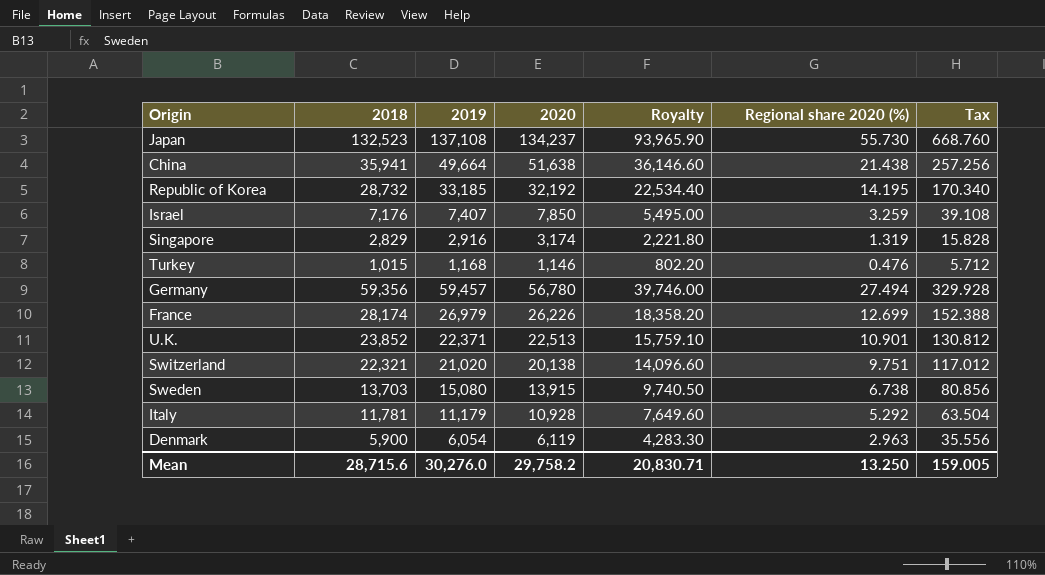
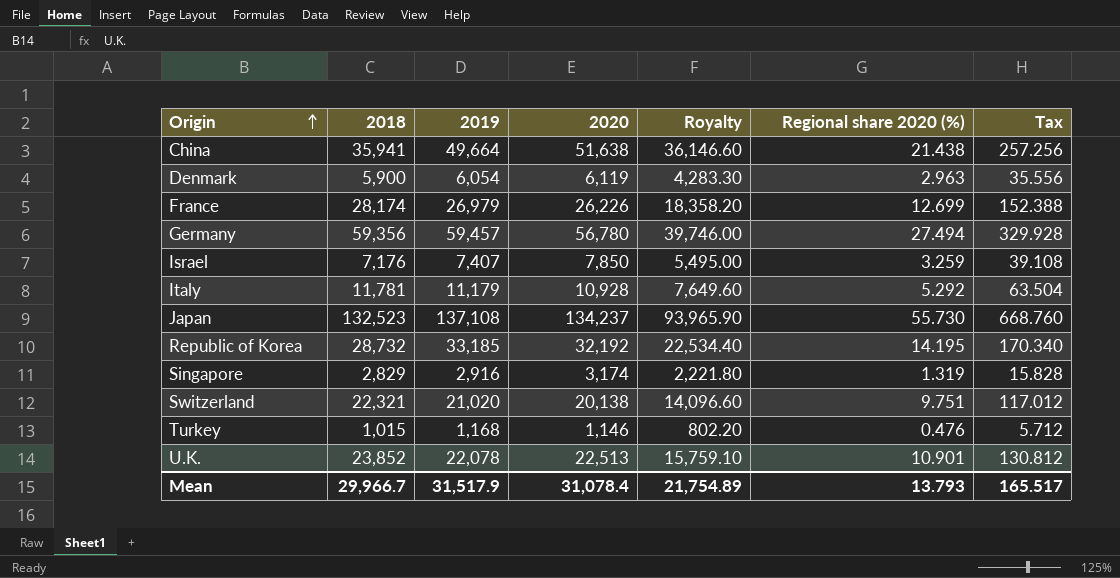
row order: none -> Origin ascending
row Sweden: 13,703 | 15,080 | 13,915 | 9,740.50 | 6.738 | 80.856 -> none
U.K. | 2019: 22,371 -> 22,078
Mean | 2018: 28,715.6 -> 29,966.7
Mean | 2019: 30,276.0 -> 31,517.9
Mean | 2020: 29,758.2 -> 31,078.4
Mean | Royalty: 20,830.71 -> 21,754.89
Mean | Regional share 2020 (%): 13.250 -> 13.793
Mean | Tax: 159.005 -> 165.517

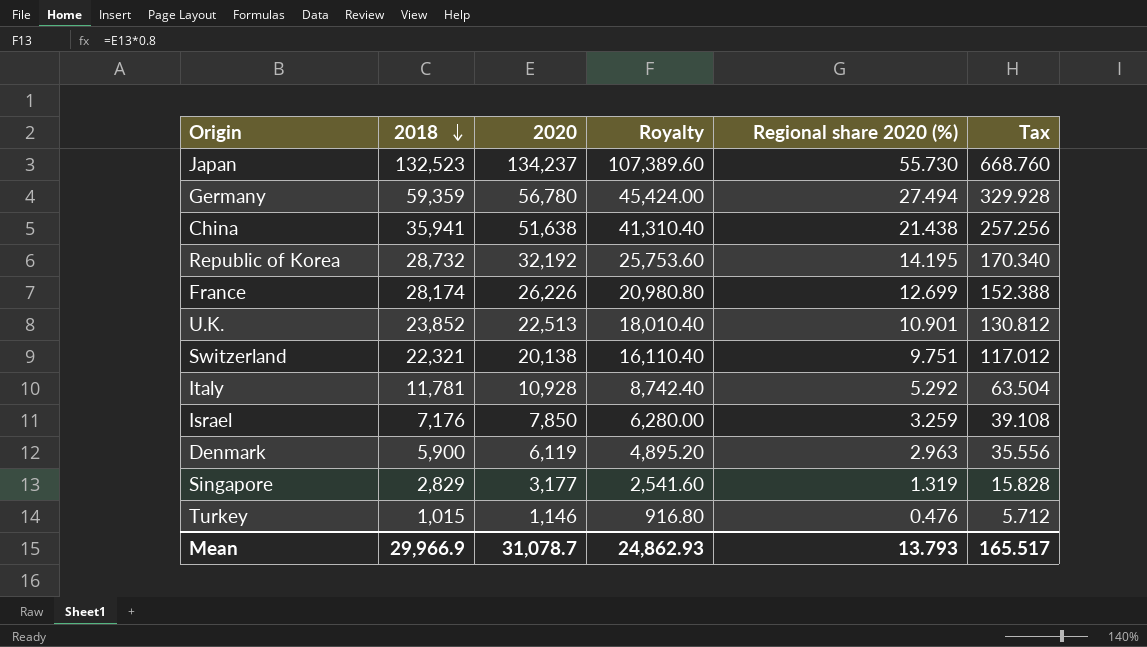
row order: Origin ascending -> 2018 descending
column 2019 | position: 3 -> none
column Royalty | formula: [2020] * 0.7 -> [2020] * 0.8
Germany | 2018: 59,356 -> 59,359
Singapore | 2020: 3,174 -> 3,177
Mean | 2018: 29,966.7 -> 29,966.9
Mean | 2020: 31,078.4 -> 31,078.7
Mean | Royalty: 21,754.89 -> 24,862.93

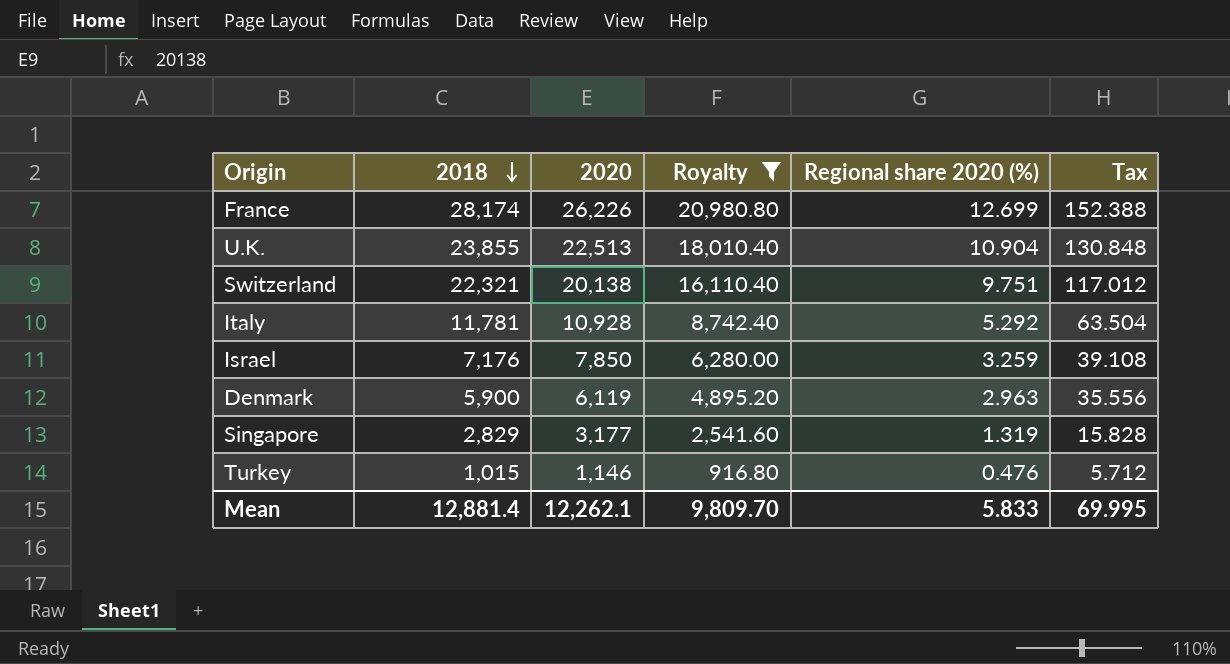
filter: none -> Royalty <= 20,980.80
U.K. | 2018: 23,852 -> 23,855
U.K. | Regional share 2020 (%): 10.901 -> 10.904
U.K. | Tax: 130.812 -> 130.848
Mean | 2018: 29,966.9 -> 12,881.4
Mean | 2020: 31,078.7 -> 12,262.1
Mean | Royalty: 24,862.93 -> 9,809.70
Mean | Regional share 2020 (%): 13.793 -> 5.833
Mean | Tax: 165.517 -> 69.995

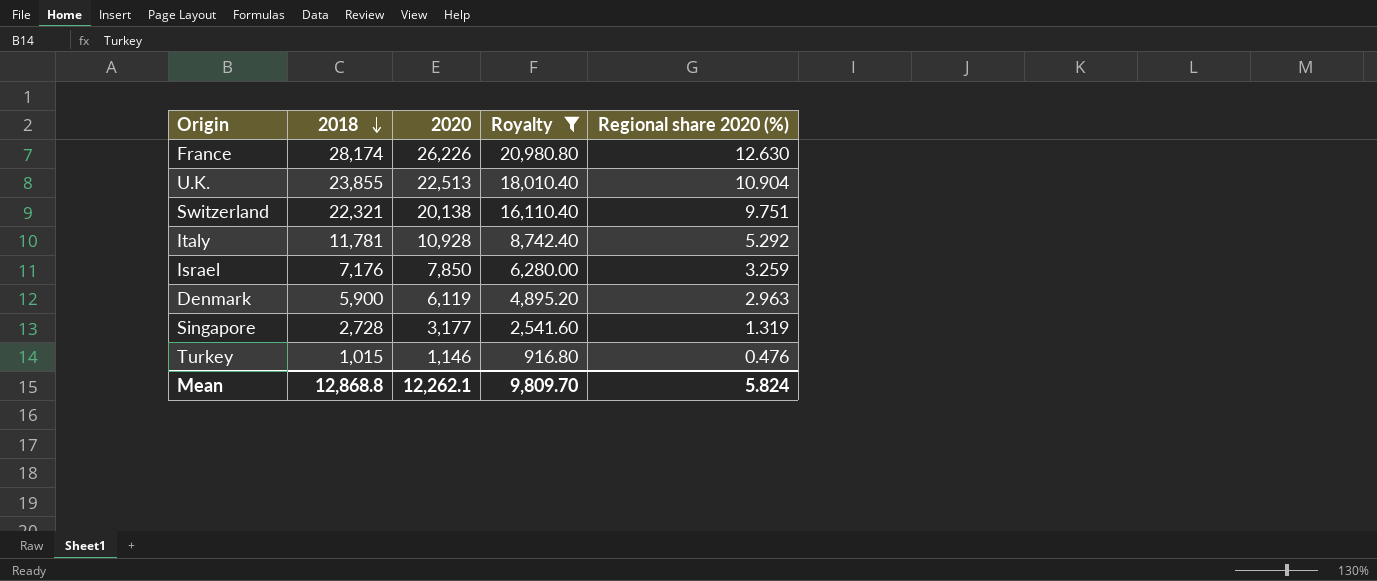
column Tax | formula: [Regional share 2020 (%)] * 12 -> none
France | Regional share 2020 (%): 12.699 -> 12.630
Singapore | 2018: 2,829 -> 2,728
Mean | 2018: 12,881.4 -> 12,868.8
Mean | Regional share 2020 (%): 5.833 -> 5.824

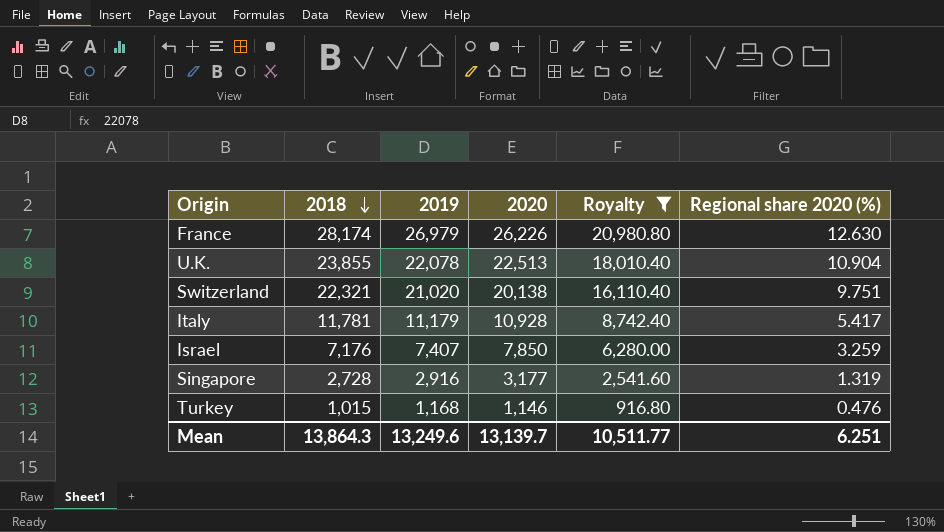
column 2019 | position: none -> 3
row Denmark: 5,900 | 6,119 | 4,895.20 | 2.963 -> none
Italy | Regional share 2020 (%): 5.292 -> 5.417
Mean | 2018: 12,868.8 -> 13,864.3
Mean | 2020: 12,262.1 -> 13,139.7
Mean | Royalty: 9,809.70 -> 10,511.77
Mean | Regional share 2020 (%): 5.824 -> 6.251

